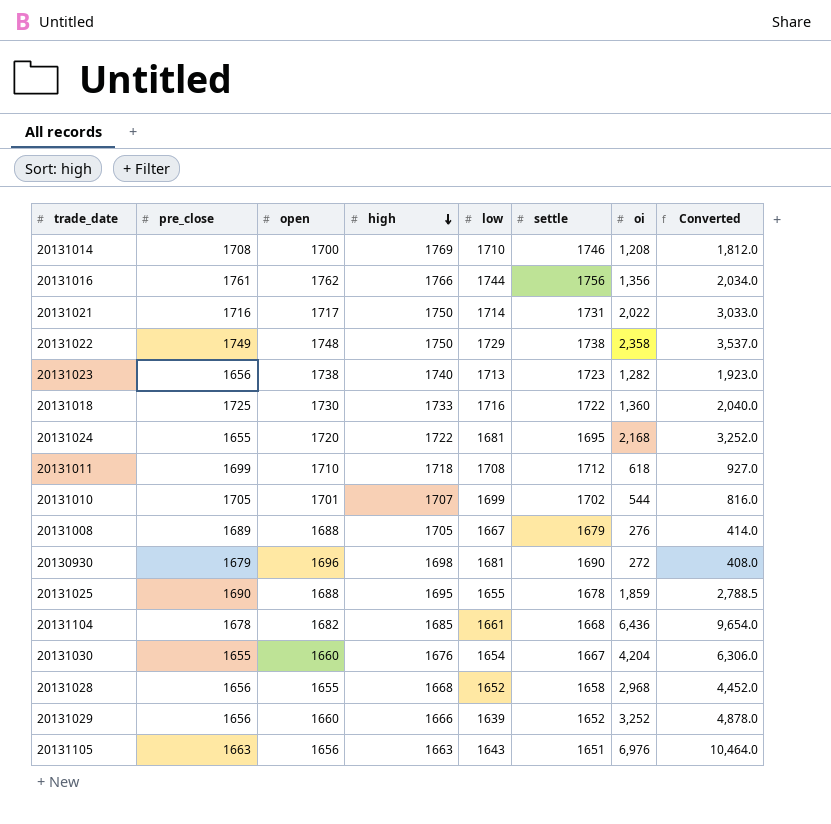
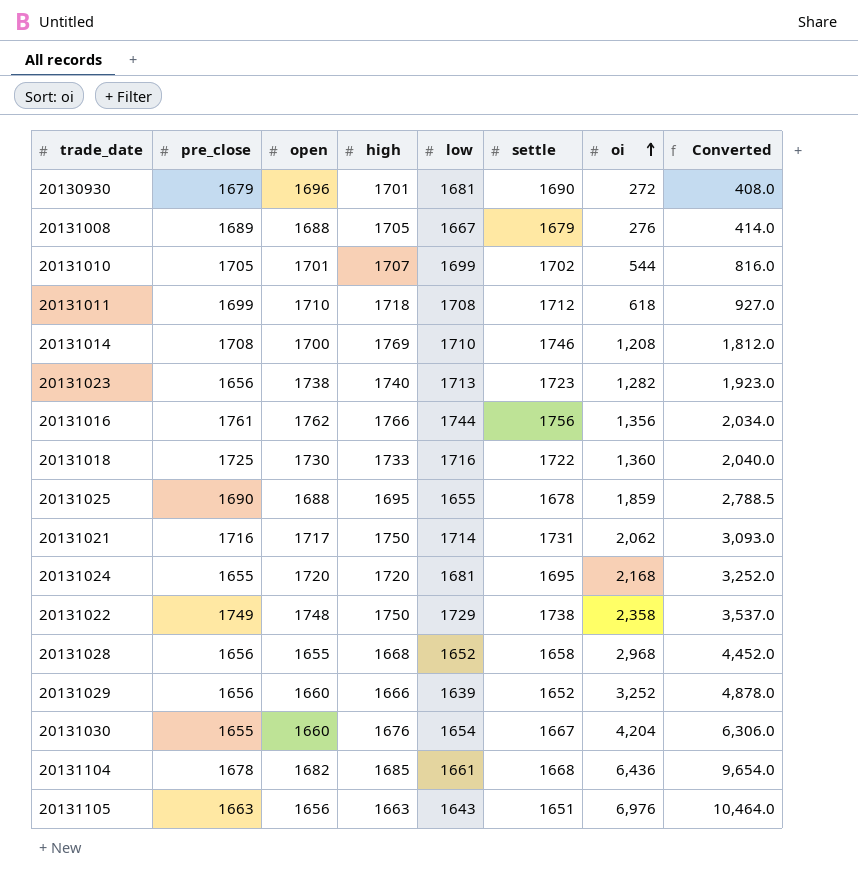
row order: high descending -> oi ascending
20130930 | high: 1698 -> 1701
20131021 | oi: 2,022 -> 2,062
20131021 | Converted: 3,033.0 -> 3,093.0
20131024 | high: 1722 -> 1720

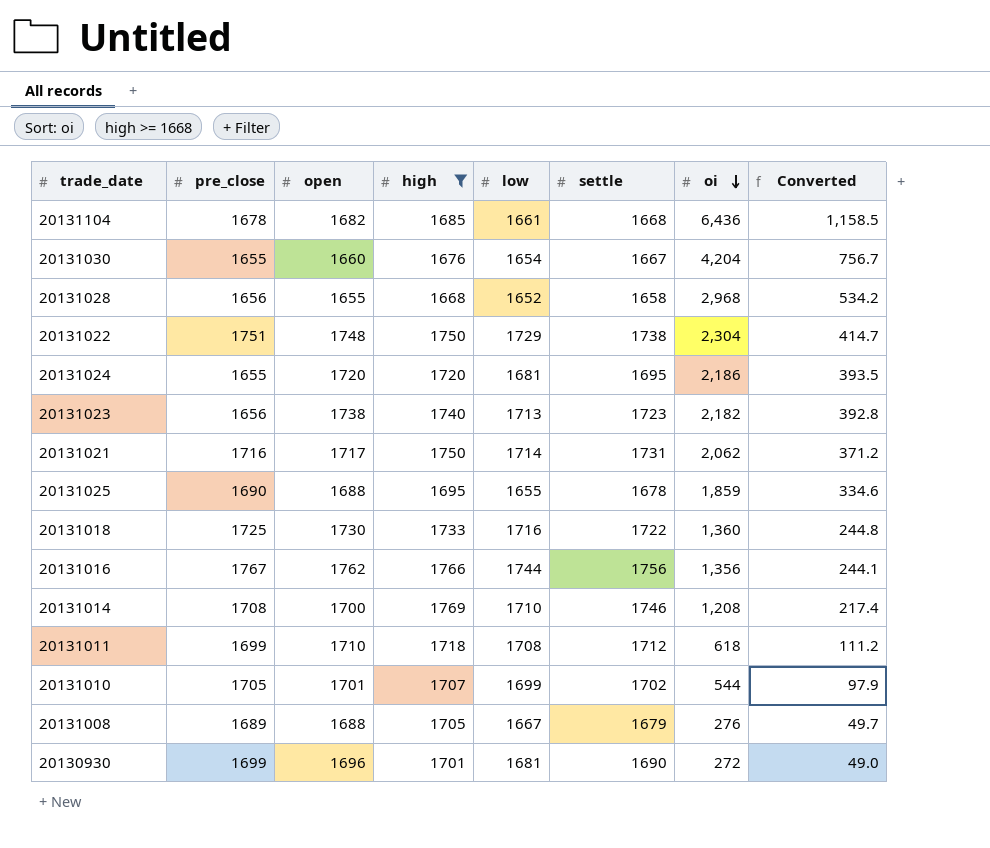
filter: none -> high >= 1668
row order: oi ascending -> oi descending
column Converted | formula: [oi] * 1.5 -> [oi] * 0.18
20131022 | pre_close: 1749 -> 1751
20131022 | oi: 2,358 -> 2,304
20131024 | oi: 2,168 -> 2,186
20131023 | oi: 1,282 -> 2,182
20131016 | pre_close: 1761 -> 1767
20130930 | pre_close: 1679 -> 1699

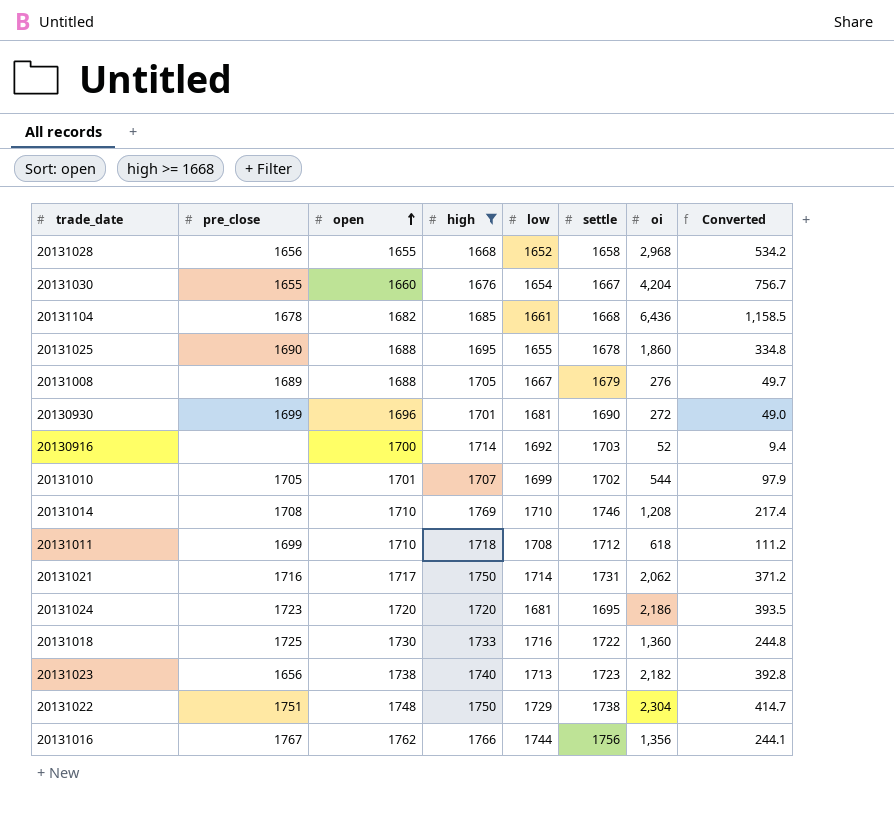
row order: oi descending -> open ascending
20131025 | oi: 1,859 -> 1,860
20131025 | Converted: 334.6 -> 334.8
row 20130916: none -> none | 1700 | 1714 | 1692 | 1703 | 52 | 9.4
20131014 | open: 1700 -> 1710
20131024 | pre_close: 1655 -> 1723

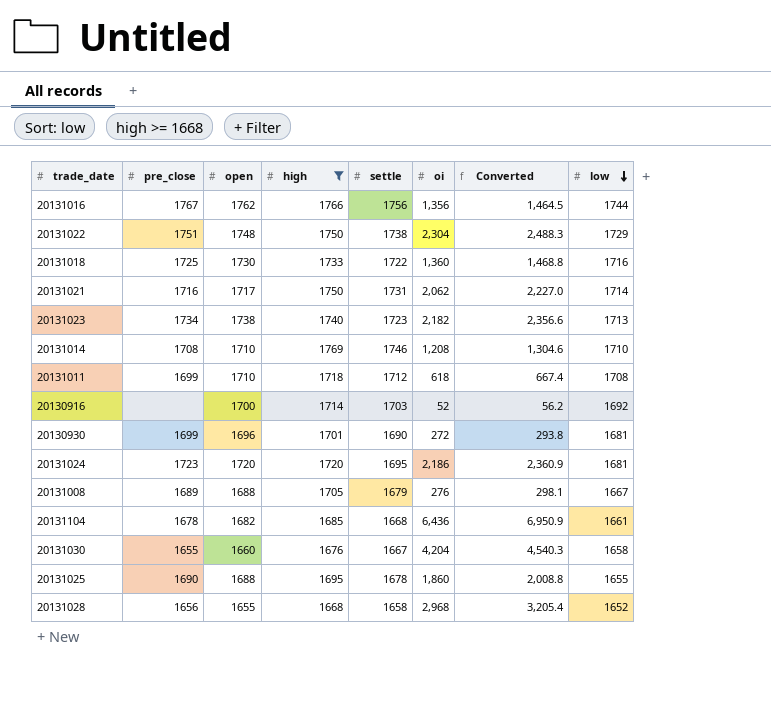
row order: open ascending -> low descending
column Converted | formula: [oi] * 0.18 -> [oi] * 1.08
column low | position: 5 -> 8
row 20131010: 1705 | 1701 | 1707 | 1699 | 1702 | 544 | 97.9 -> none
20131023 | pre_close: 1656 -> 1734
20131030 | low: 1654 -> 1658

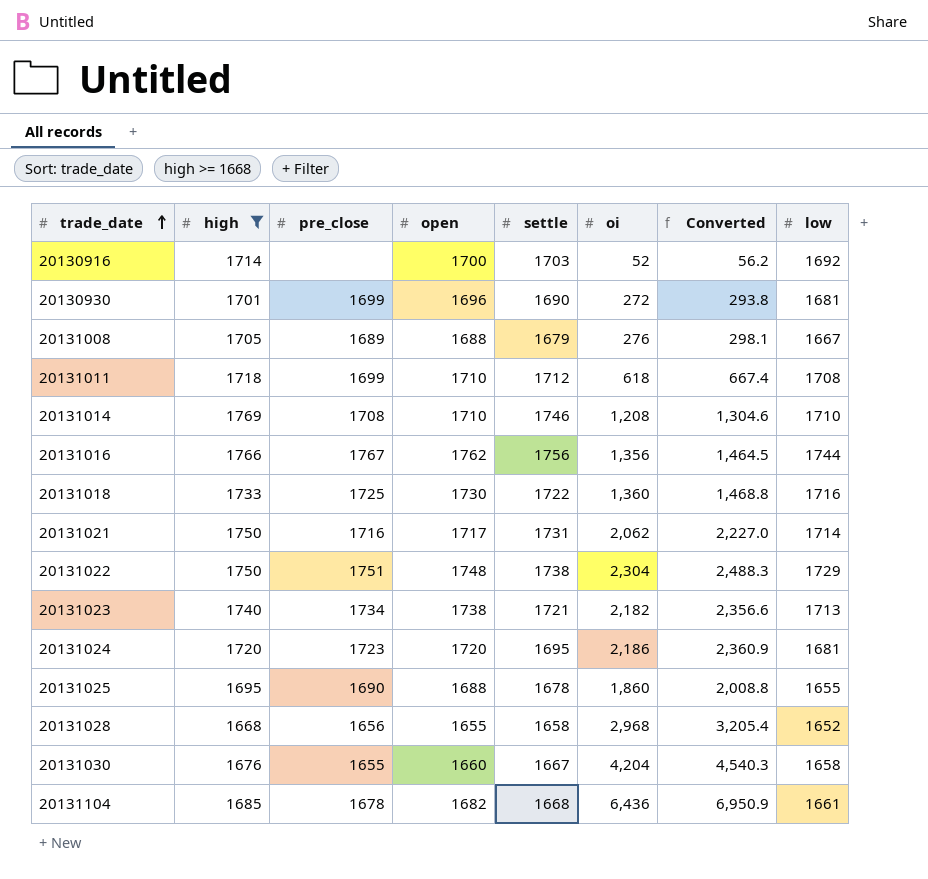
row order: low descending -> trade_date ascending
column high | position: 4 -> 2
20131023 | settle: 1723 -> 1721

